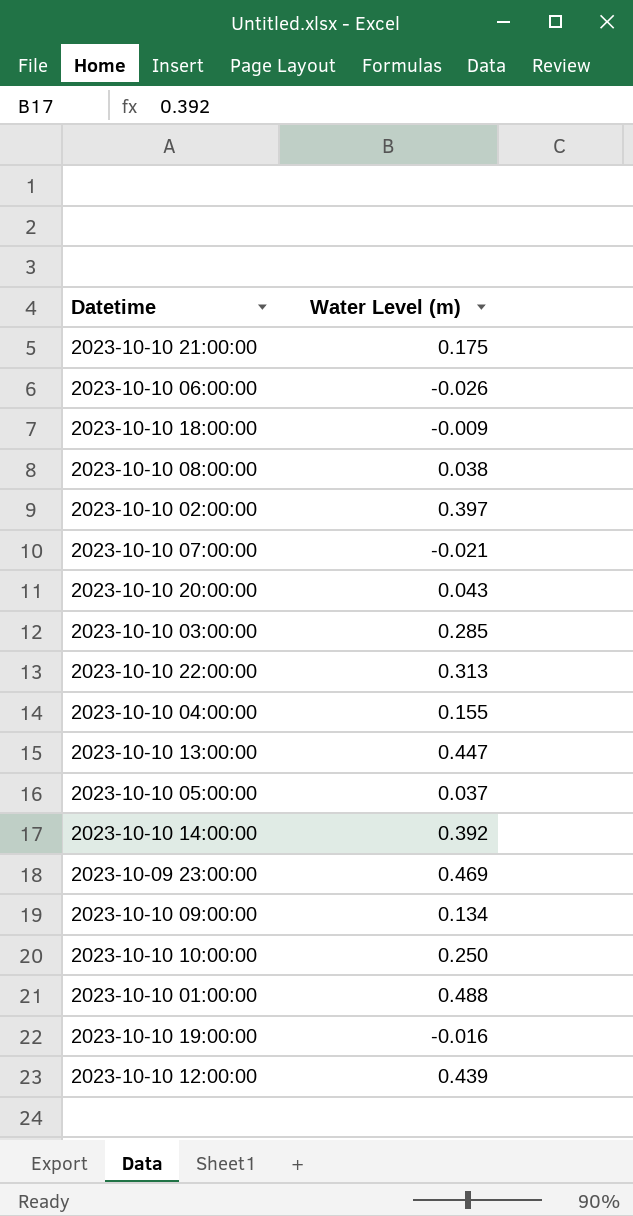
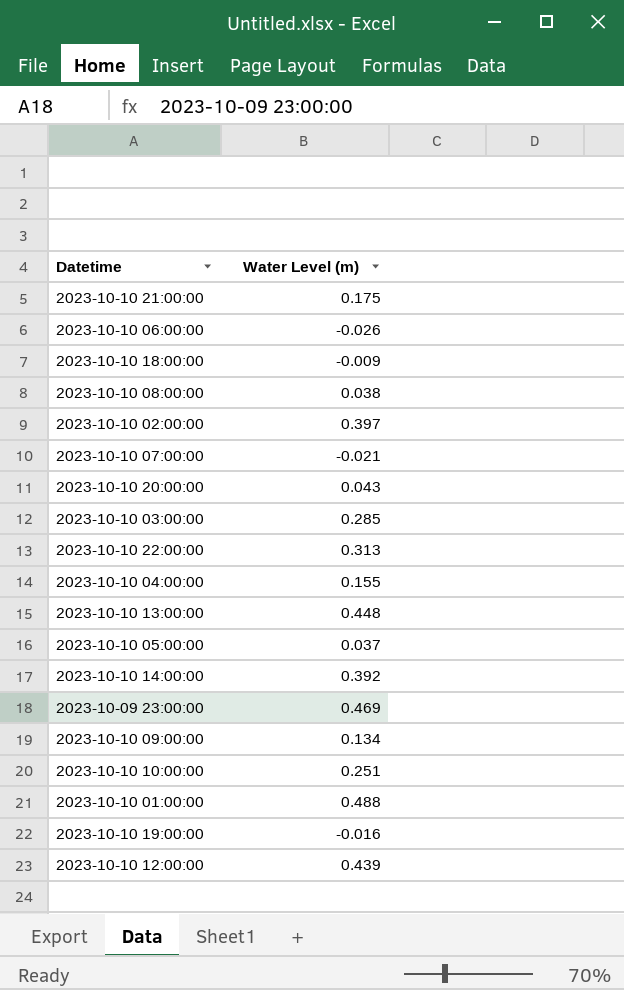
2023-10-10 13:00:00 | Water Level (m): 0.447 -> 0.448
2023-10-10 10:00:00 | Water Level (m): 0.250 -> 0.251

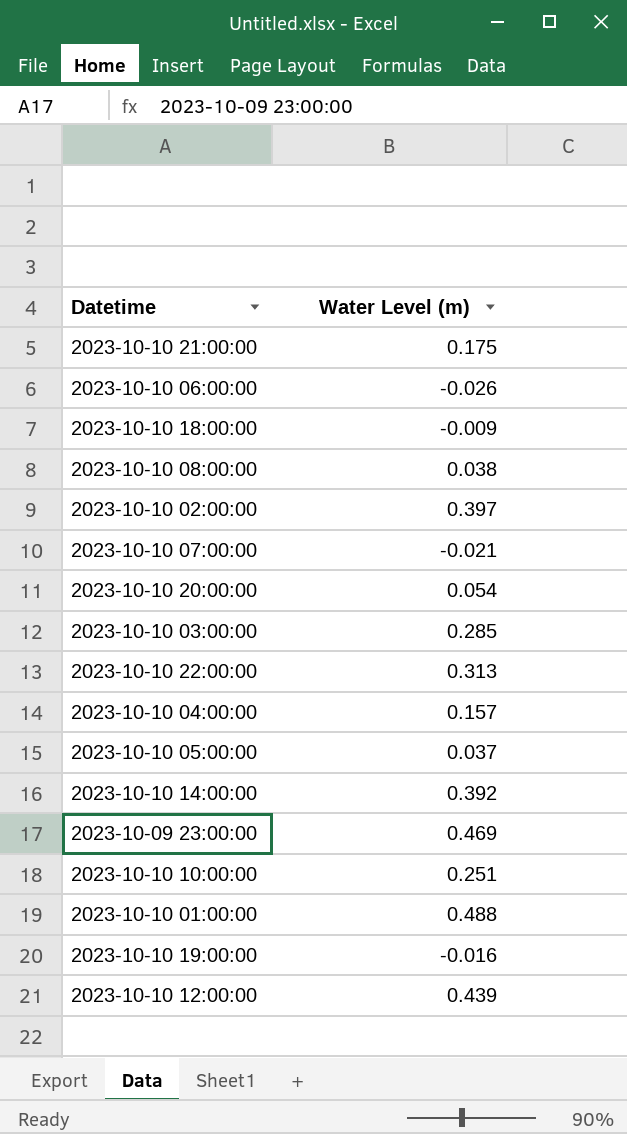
row 2023-10-10 13:00:00: 0.448 -> none
row 2023-10-10 09:00:00: 0.134 -> none
2023-10-10 20:00:00 | Water Level (m): 0.043 -> 0.054
2023-10-10 04:00:00 | Water Level (m): 0.155 -> 0.157

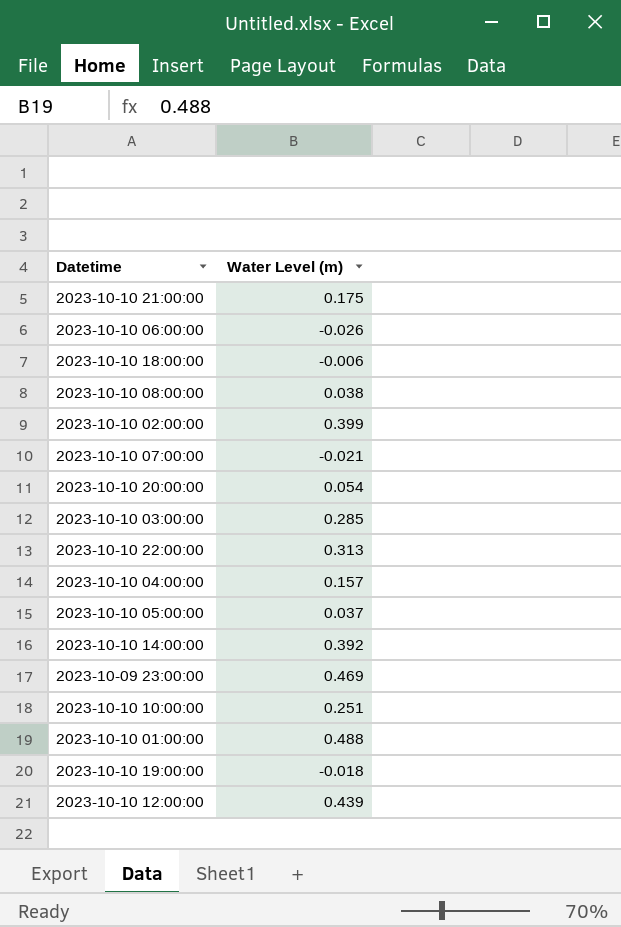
2023-10-10 18:00:00 | Water Level (m): -0.009 -> -0.006
2023-10-10 02:00:00 | Water Level (m): 0.397 -> 0.399
2023-10-10 19:00:00 | Water Level (m): -0.016 -> -0.018

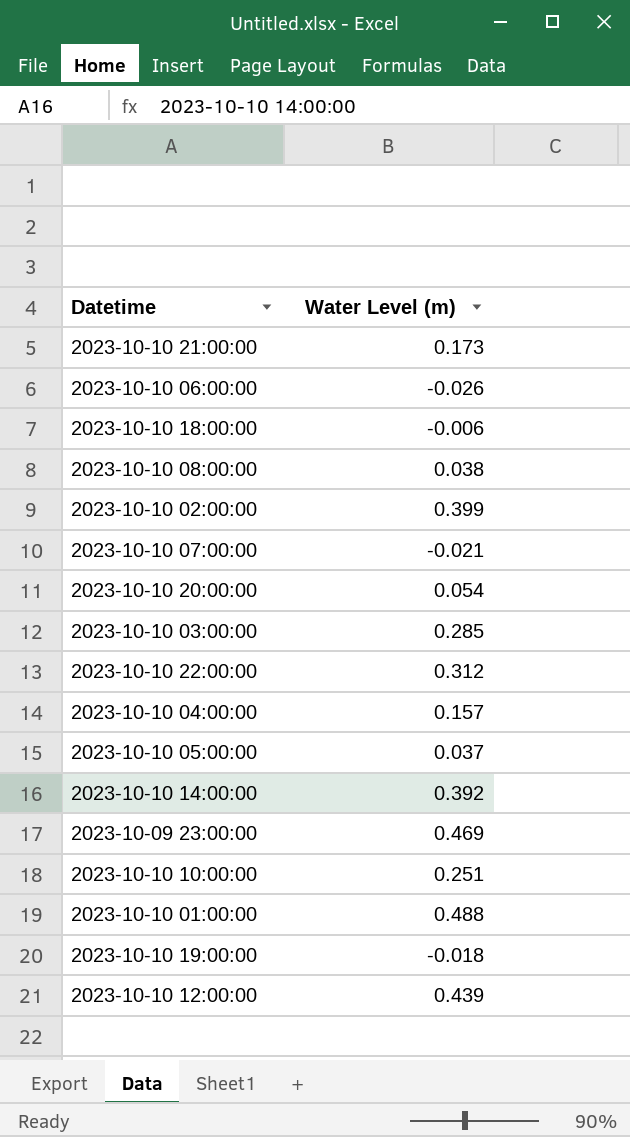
2023-10-10 21:00:00 | Water Level (m): 0.175 -> 0.173
2023-10-10 22:00:00 | Water Level (m): 0.313 -> 0.312

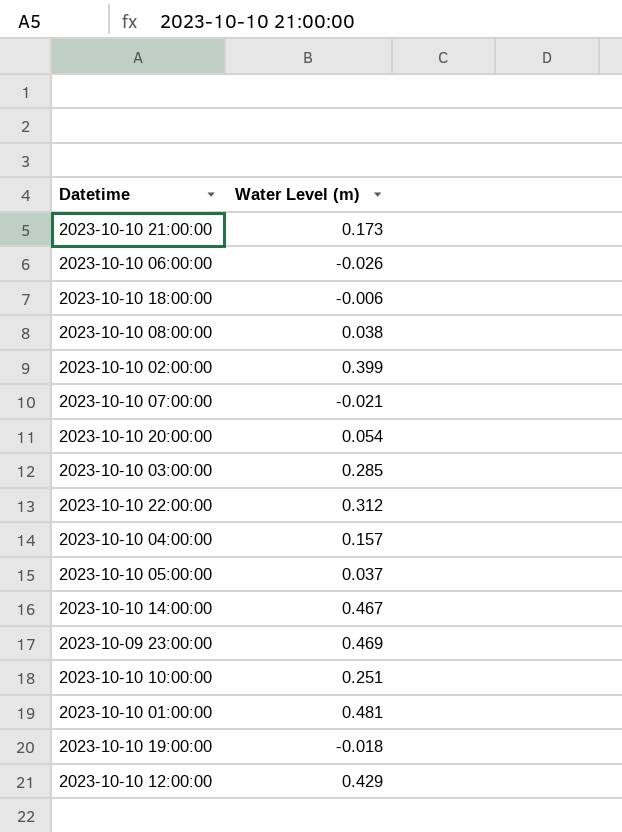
2023-10-10 14:00:00 | Water Level (m): 0.392 -> 0.467
2023-10-10 01:00:00 | Water Level (m): 0.488 -> 0.481
2023-10-10 12:00:00 | Water Level (m): 0.439 -> 0.429

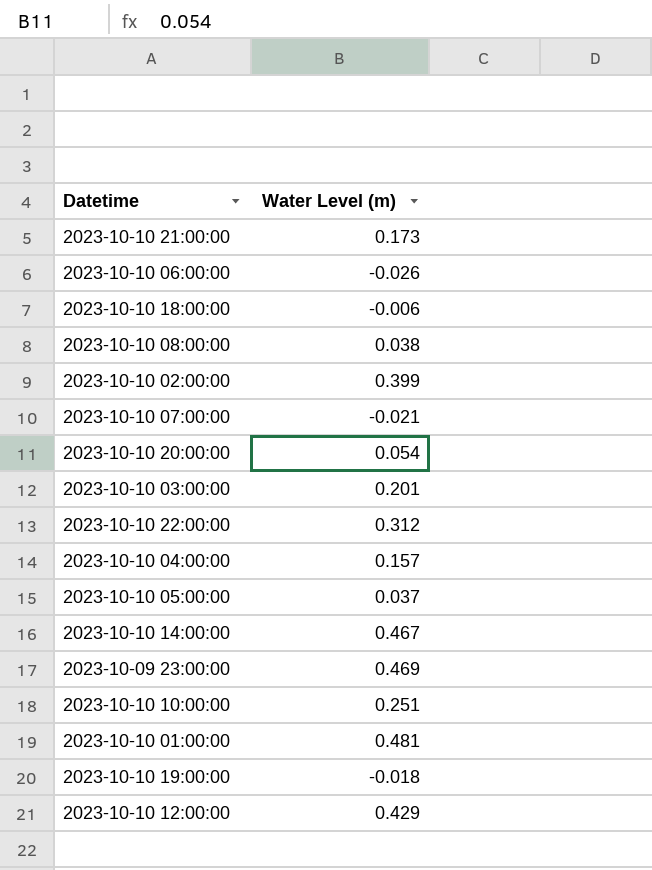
2023-10-10 03:00:00 | Water Level (m): 0.285 -> 0.201

